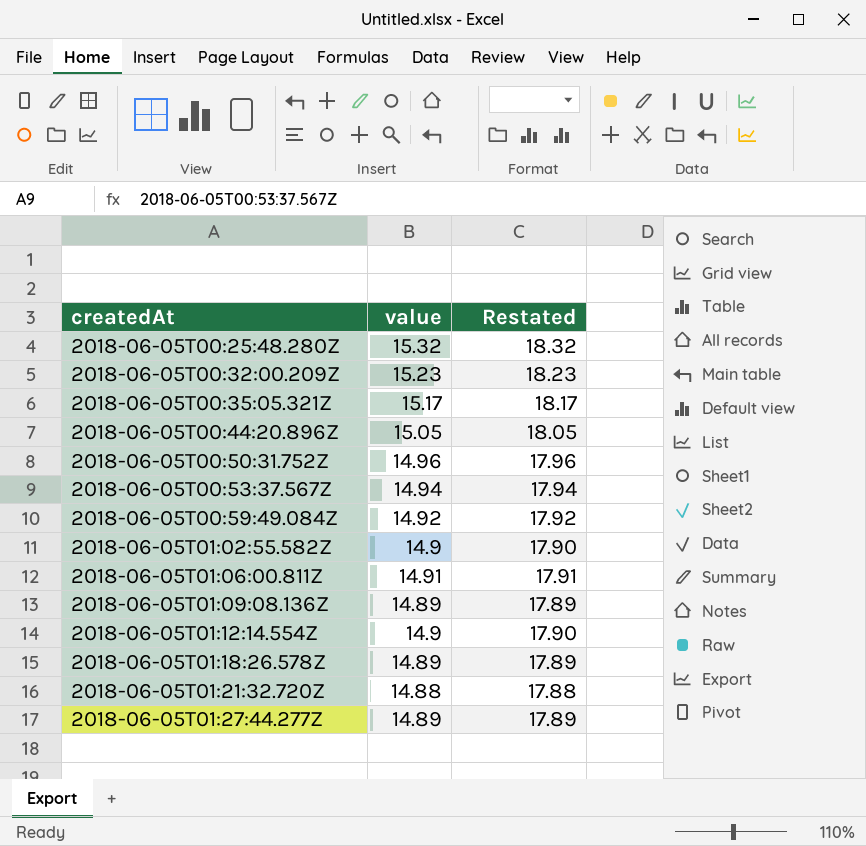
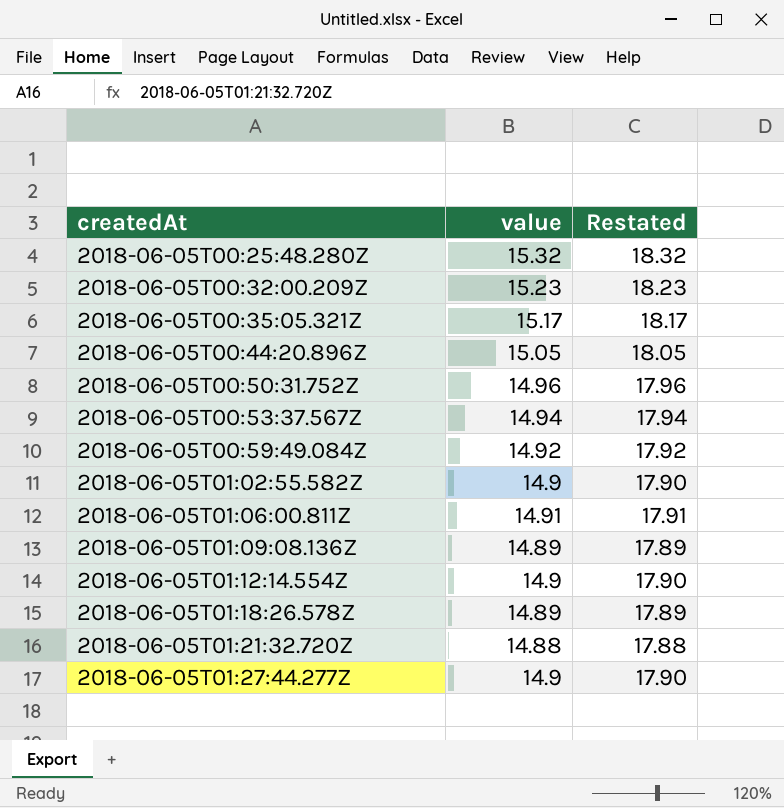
2018-06-05T01:27:44.277Z | value: 14.89 -> 14.9
2018-06-05T01:27:44.277Z | Restated: 17.89 -> 17.90

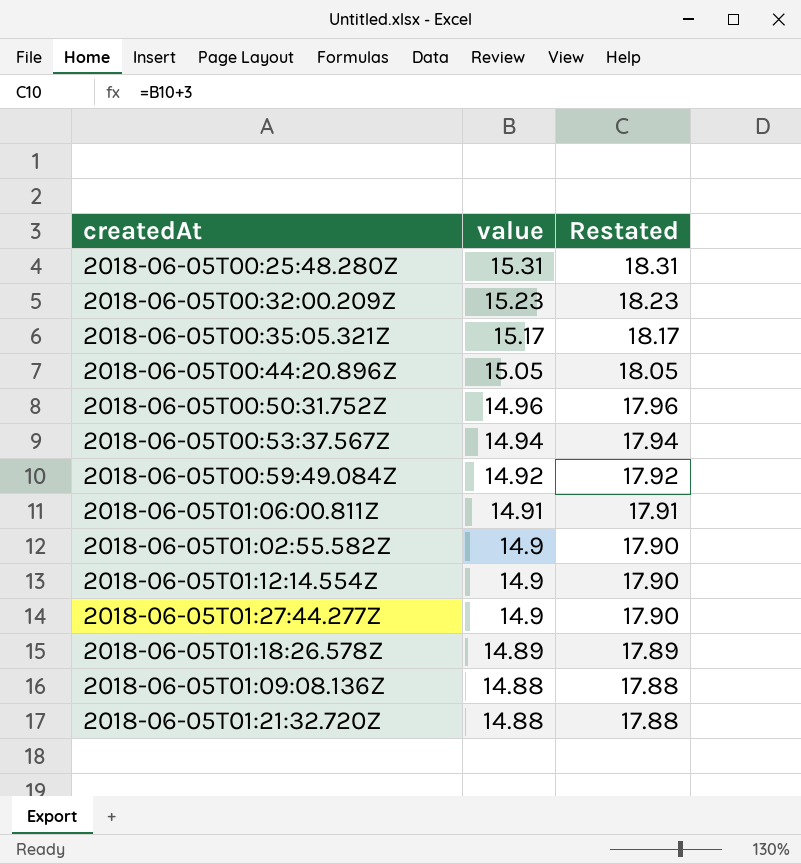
row order: createdAt ascending -> value descending
2018-06-05T00:25:48.280Z | value: 15.32 -> 15.31
2018-06-05T00:25:48.280Z | Restated: 18.32 -> 18.31
2018-06-05T01:09:08.136Z | value: 14.89 -> 14.88
2018-06-05T01:09:08.136Z | Restated: 17.89 -> 17.88

